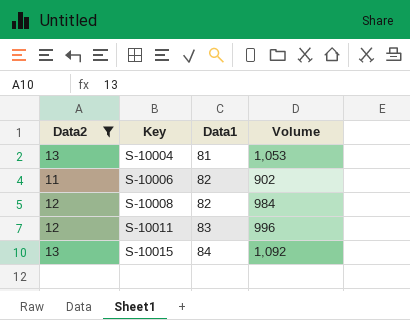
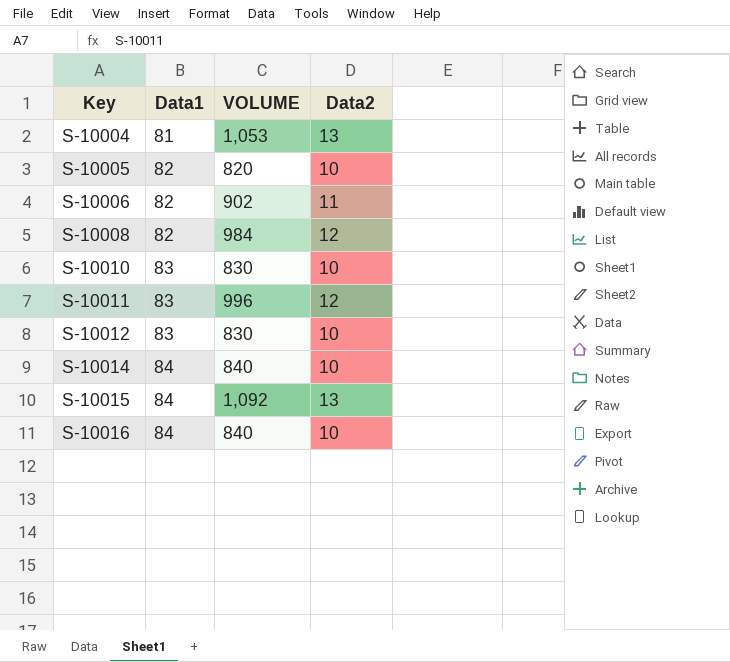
filter: Data2 != 10 -> none
column name: Volume -> VOLUME
column Data2 | position: 1 -> 4

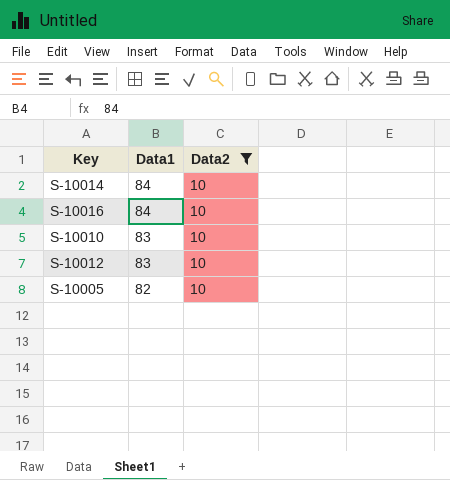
filter: none -> Data2 = 10
row order: Key ascending -> Data1 descending
column VOLUME | formula: [Data1] * [Data2] -> none

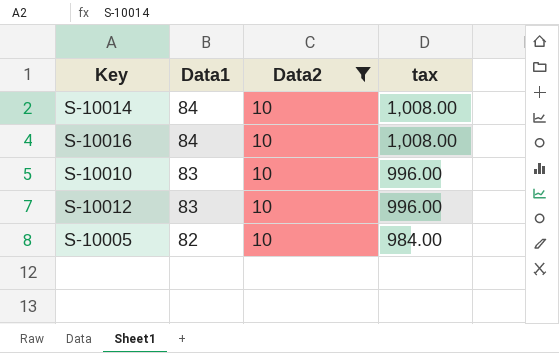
column tax | formula: none -> [Data1] * 12

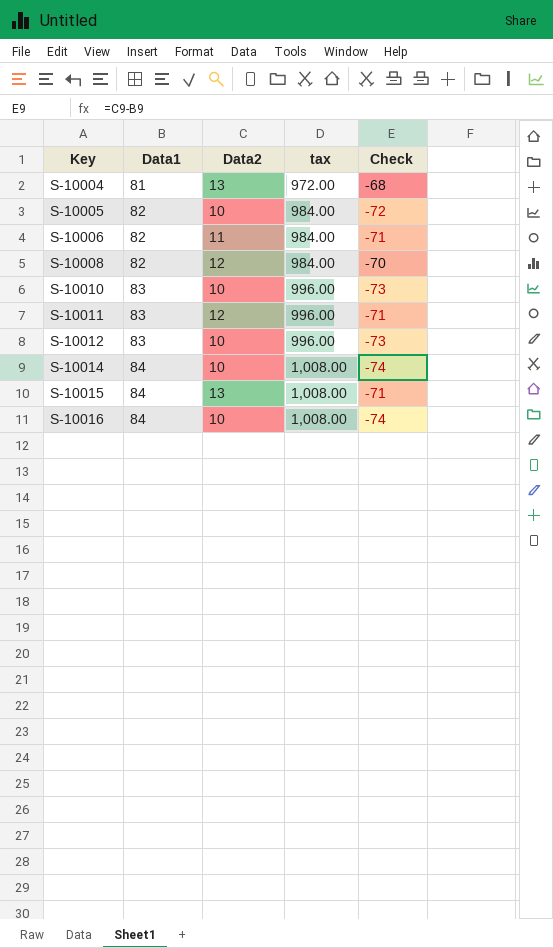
filter: Data2 = 10 -> none
row order: Data1 descending -> Key ascending
column Check | formula: none -> [Data2] - [Data1]

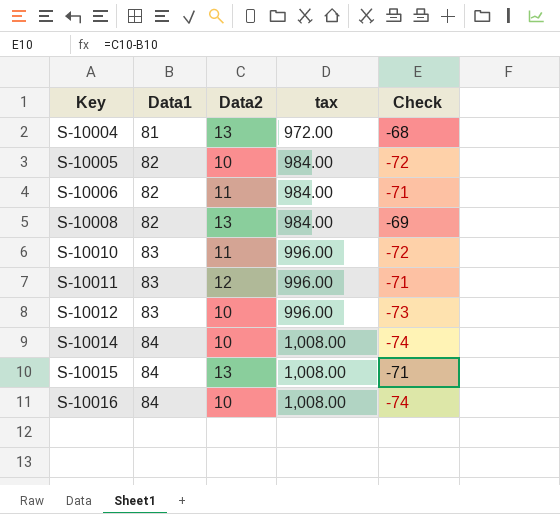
S-10008 | Data2: 12 -> 13
S-10008 | Check: -70 -> -69
S-10010 | Data2: 10 -> 11
S-10010 | Check: -73 -> -72

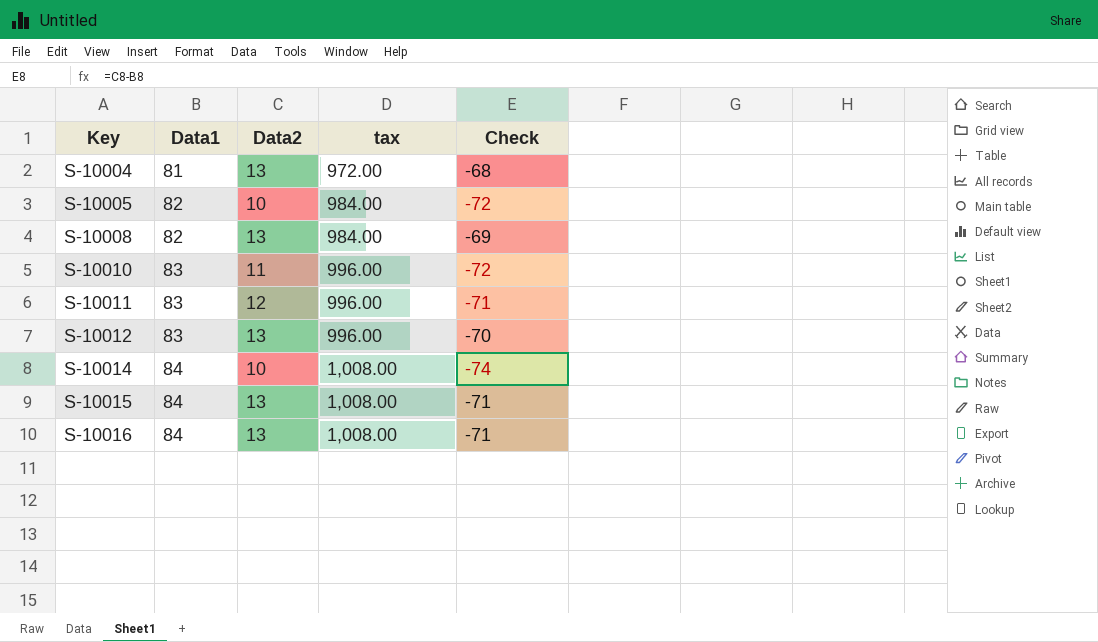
row S-10006: 82 | 11 | 984.00 | -71 -> none
S-10012 | Data2: 10 -> 13
S-10012 | Check: -73 -> -70
S-10016 | Data2: 10 -> 13
S-10016 | Check: -74 -> -71

